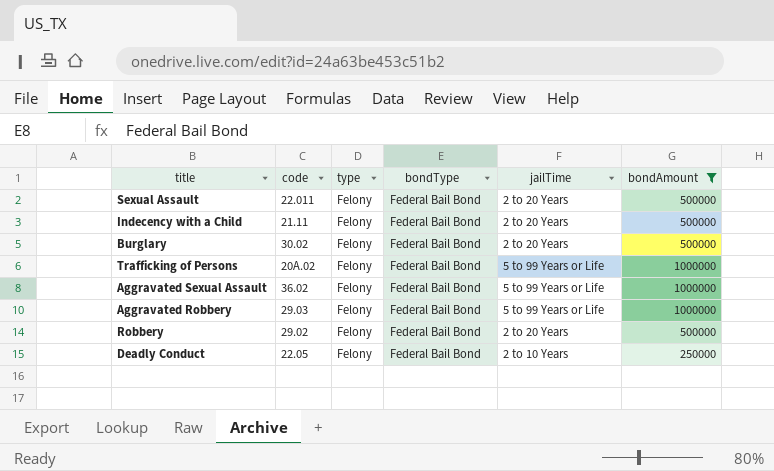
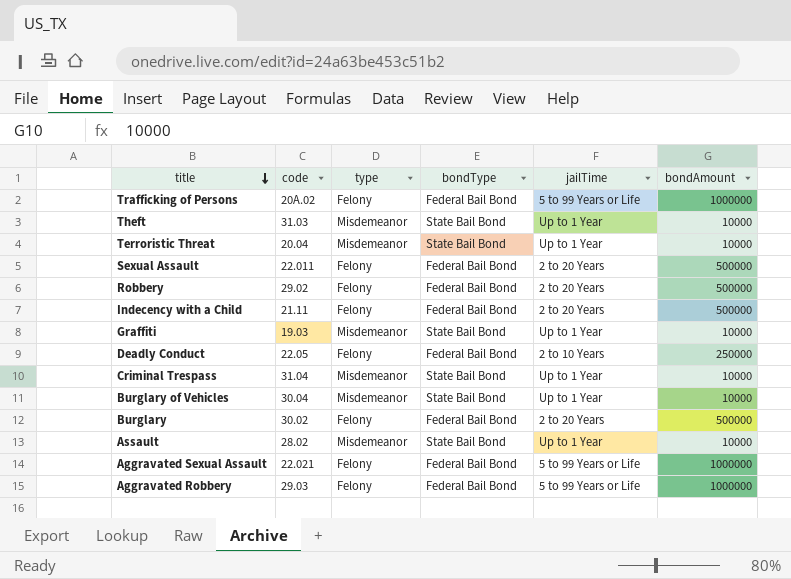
filter: bondAmount != 10000 -> none
row order: none -> title descending
Aggravated Sexual Assault | code: 36.02 -> 22.021

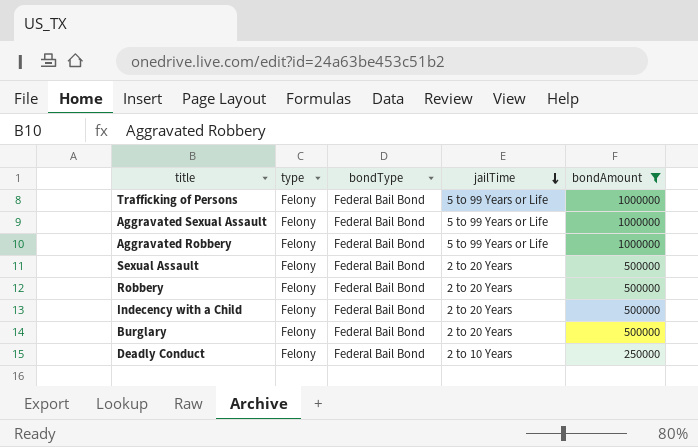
filter: none -> bondAmount != 10000
row order: title descending -> jailTime descending
column code | position: 2 -> none

